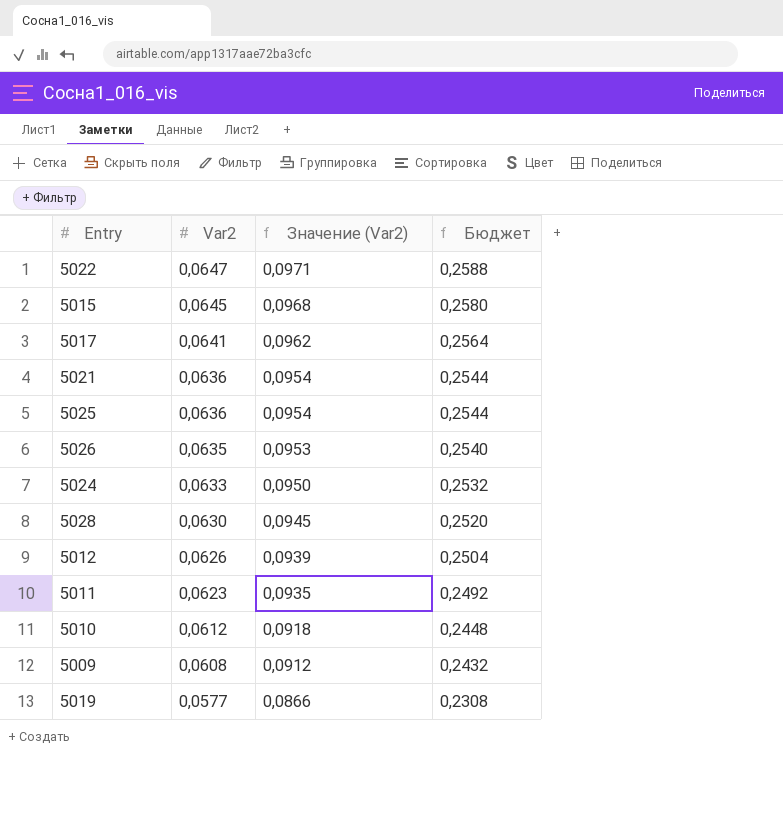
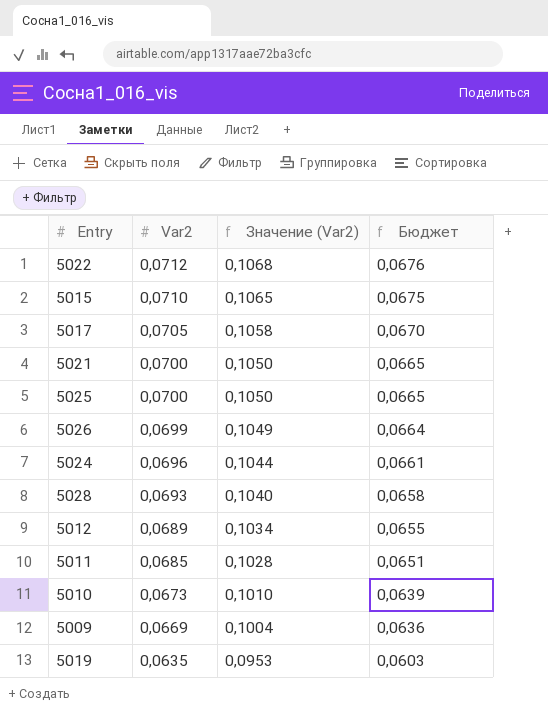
column Бюджет | formula: [Var2] * 4 -> [Var2] * 0,95
5022 | Var2: 0,0647 -> 0,0712
5022 | Значение (Var2): 0,0971 -> 0,1068
5015 | Var2: 0,0645 -> 0,0710
5015 | Значение (Var2): 0,0968 -> 0,1065
5017 | Var2: 0,0641 -> 0,0705
5017 | Значение (Var2): 0,0962 -> 0,1058
5021 | Var2: 0,0636 -> 0,0700
5021 | Значение (Var2): 0,0954 -> 0,1050
5025 | Var2: 0,0636 -> 0,0700
5025 | Значение (Var2): 0,0954 -> 0,1050
5026 | Var2: 0,0635 -> 0,0699
5026 | Значение (Var2): 0,0953 -> 0,1049
5024 | Var2: 0,0633 -> 0,0696
5024 | Значение (Var2): 0,0950 -> 0,1044
5028 | Var2: 0,0630 -> 0,0693
5028 | Значение (Var2): 0,0945 -> 0,1040
5012 | Var2: 0,0626 -> 0,0689
5012 | Значение (Var2): 0,0939 -> 0,1034
5011 | Var2: 0,0623 -> 0,0685
5011 | Значение (Var2): 0,0935 -> 0,1028
5010 | Var2: 0,0612 -> 0,0673
5010 | Значение (Var2): 0,0918 -> 0,1010
5009 | Var2: 0,0608 -> 0,0669
5009 | Значение (Var2): 0,0912 -> 0,1004
5019 | Var2: 0,0577 -> 0,0635
5019 | Значение (Var2): 0,0866 -> 0,0953

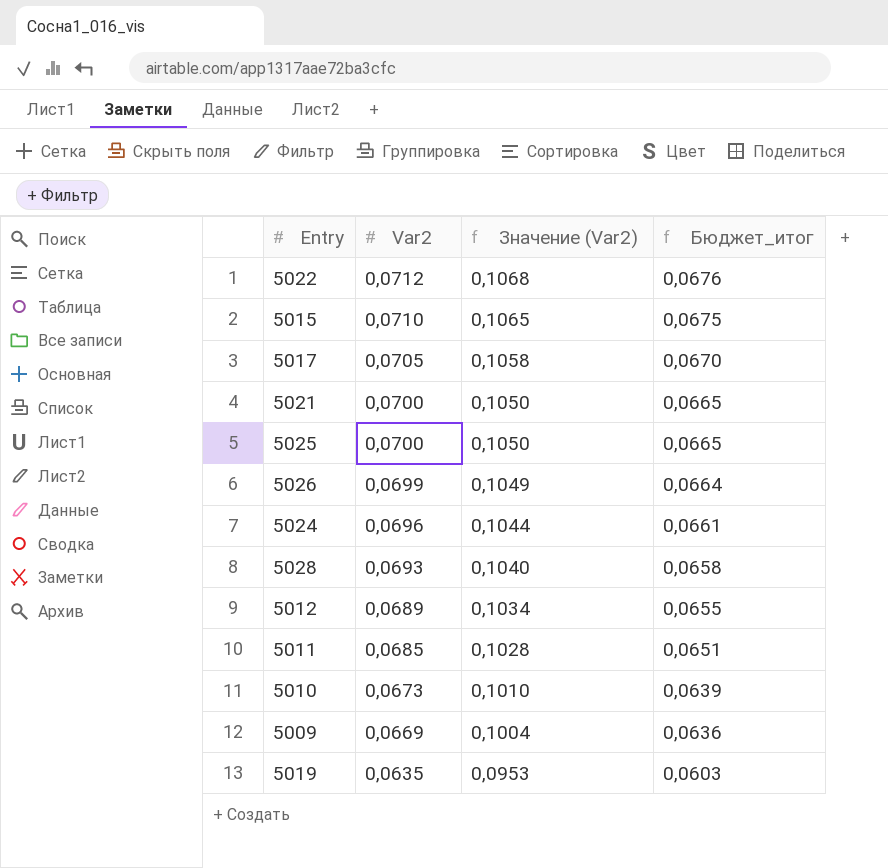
column name: Бюджет -> Бюджет_итог

